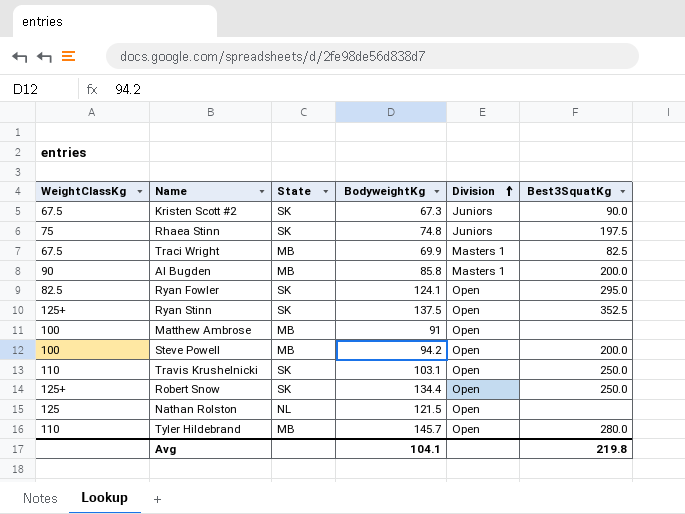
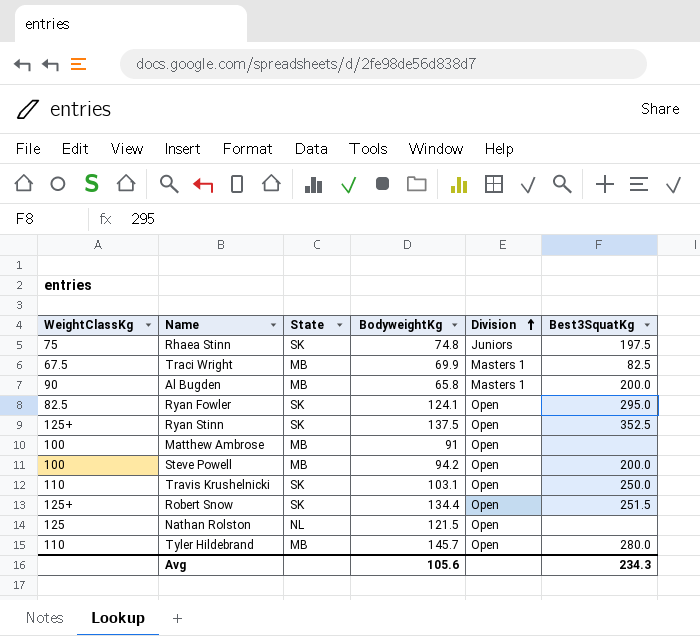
row Kristen Scott #2: 67.5 | SK | 67.3 | Juniors | 90.0 -> none
Al Bugden | BodyweightKg: 85.8 -> 65.8
Robert Snow | Best3SquatKg: 250.0 -> 251.5
Avg | BodyweightKg: 104.1 -> 105.6
Avg | Best3SquatKg: 219.8 -> 234.3

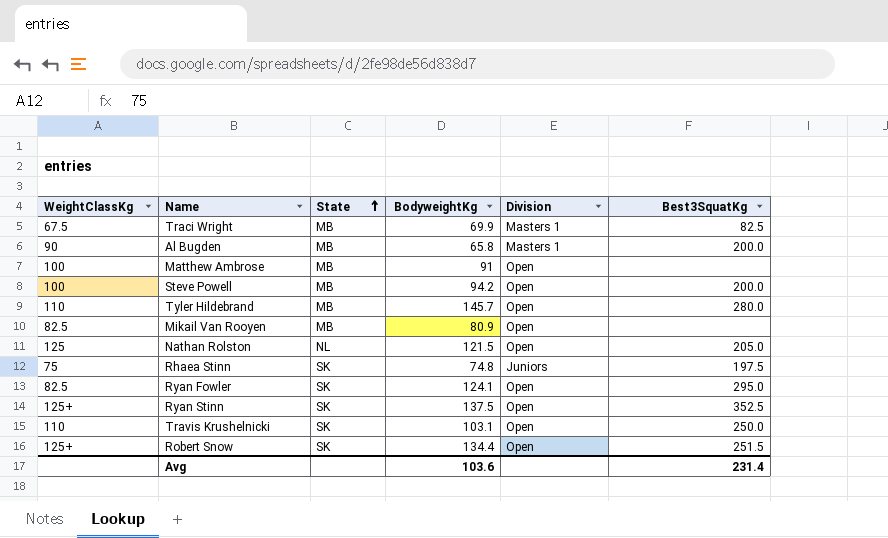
row order: Division ascending -> State ascending
row Mikail Van Rooyen: none -> 82.5 | MB | 80.9 | Open | none
Nathan Rolston | Best3SquatKg: none -> 205.0
Avg | BodyweightKg: 105.6 -> 103.6
Avg | Best3SquatKg: 234.3 -> 231.4

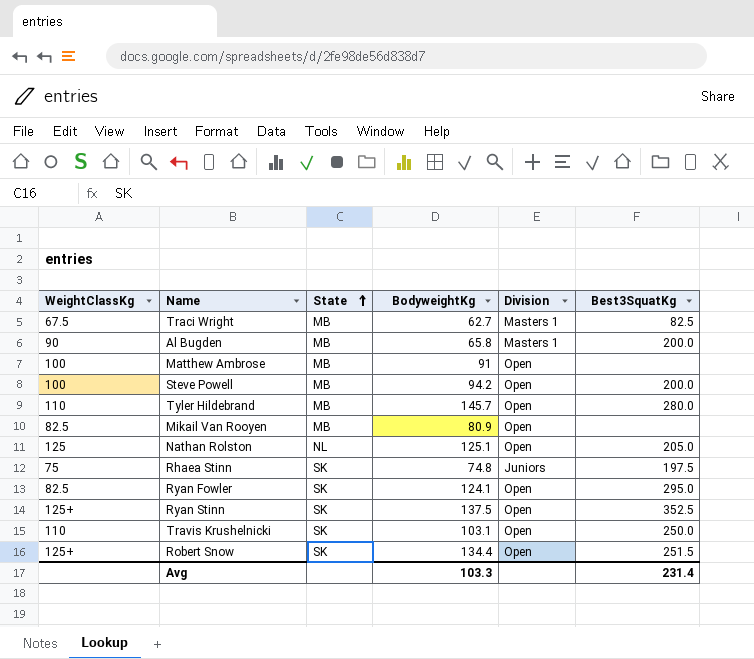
Traci Wright | BodyweightKg: 69.9 -> 62.7
Nathan Rolston | BodyweightKg: 121.5 -> 125.1
Avg | BodyweightKg: 103.6 -> 103.3

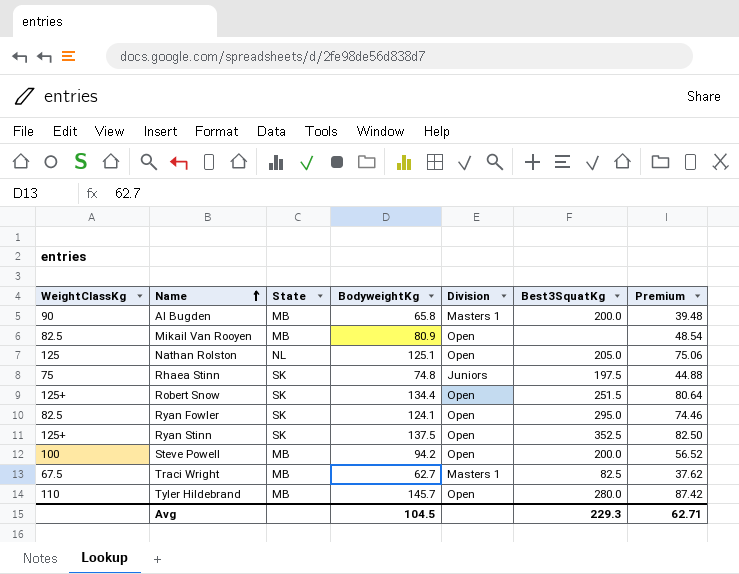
row order: State ascending -> Name ascending
column Premium | formula: none -> [BodyweightKg] * 0.6
row Matthew Ambrose: 100 | MB | 91 | Open | none -> none
row Travis Krushelnicki: 110 | SK | 103.1 | Open | 250.0 -> none
Avg | BodyweightKg: 103.3 -> 104.5
Avg | Best3SquatKg: 231.4 -> 229.3

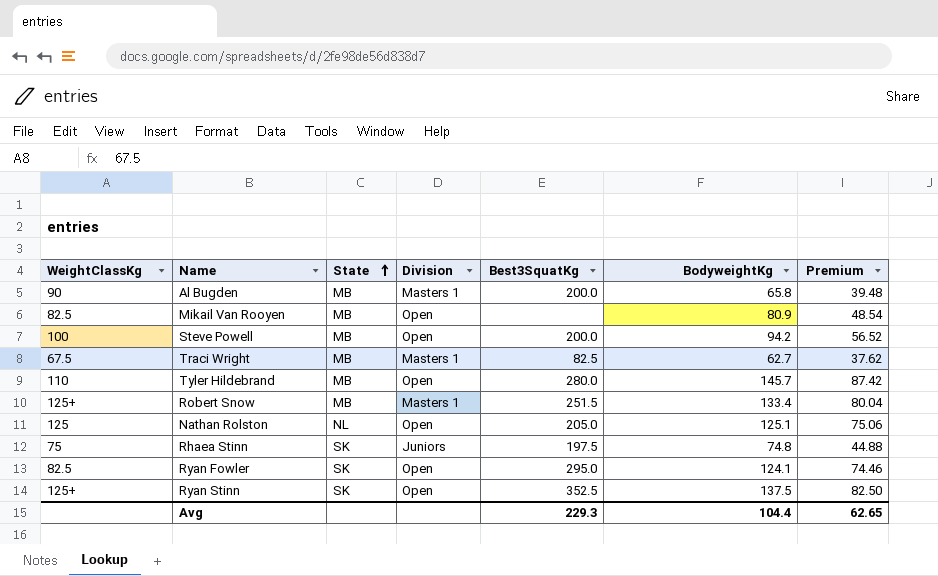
row order: Name ascending -> State ascending
column BodyweightKg | position: 4 -> 6
Robert Snow | State: SK -> MB
Robert Snow | Division: Open -> Masters 1
Robert Snow | BodyweightKg: 134.4 -> 133.4
Robert Snow | Premium: 80.64 -> 80.04
Avg | BodyweightKg: 104.5 -> 104.4
Avg | Premium: 62.71 -> 62.65

